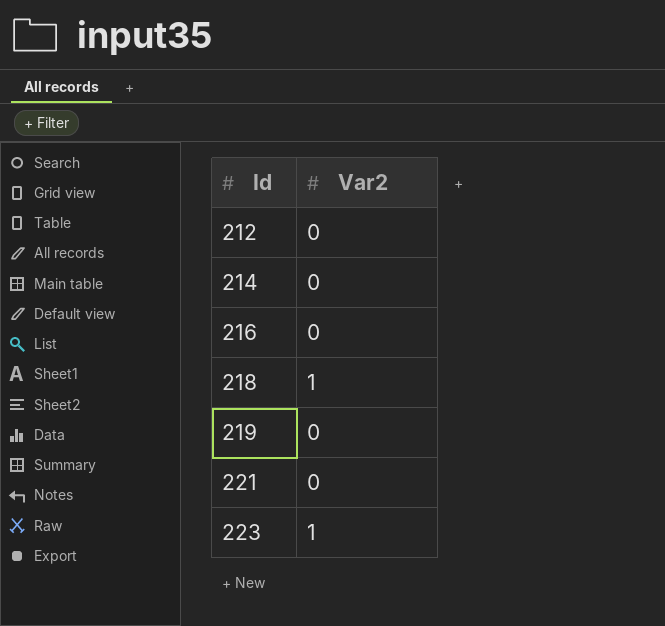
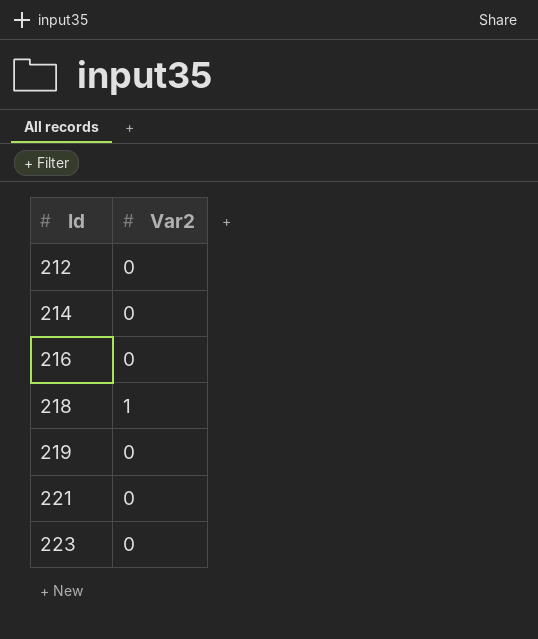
223 | Var2: 1 -> 0

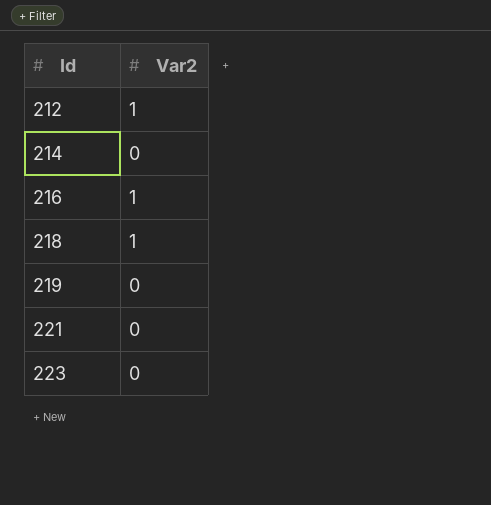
212 | Var2: 0 -> 1
216 | Var2: 0 -> 1

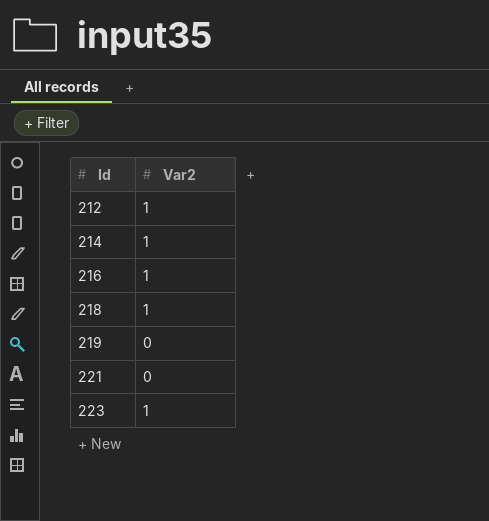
214 | Var2: 0 -> 1
223 | Var2: 0 -> 1

